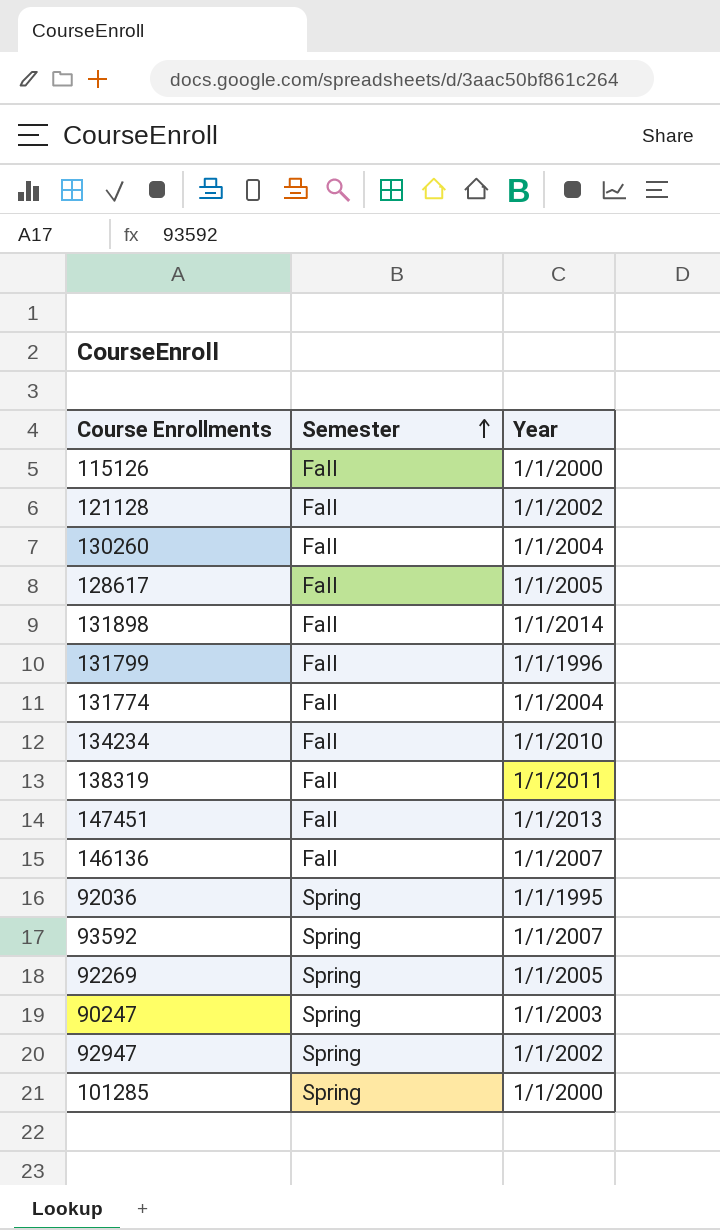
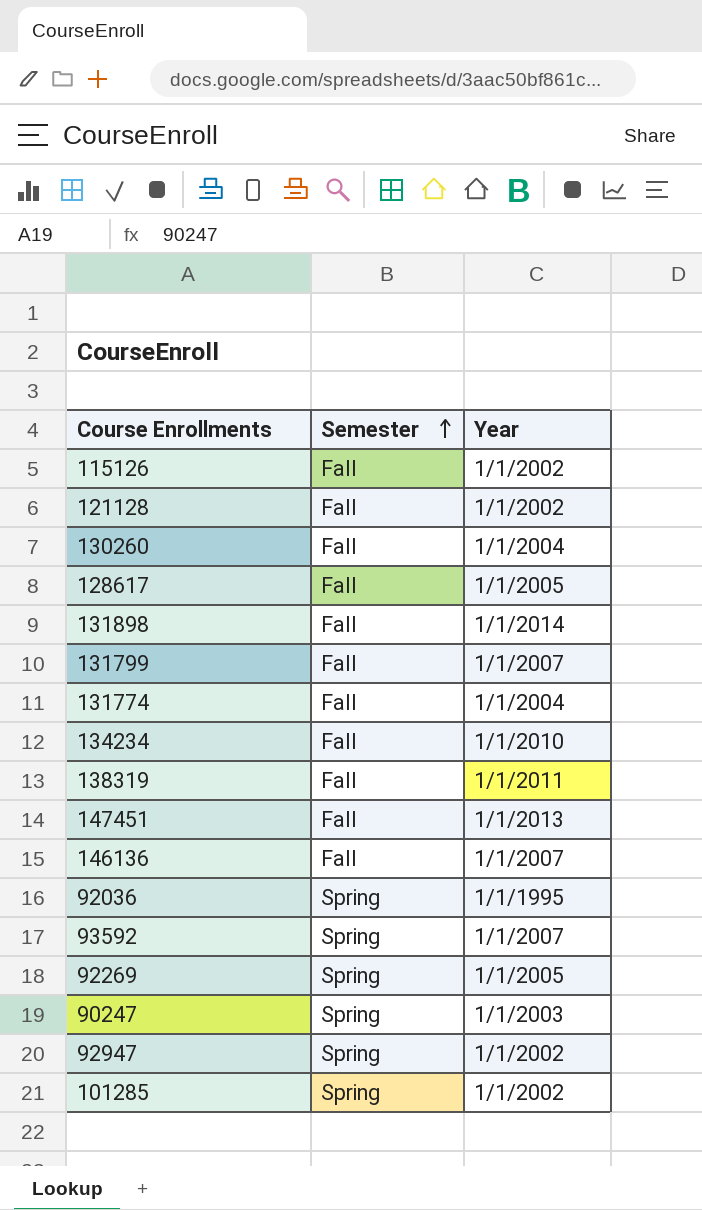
115126 | Year: 1/1/2000 -> 1/1/2002
131799 | Year: 1/1/1996 -> 1/1/2007
101285 | Year: 1/1/2000 -> 1/1/2002

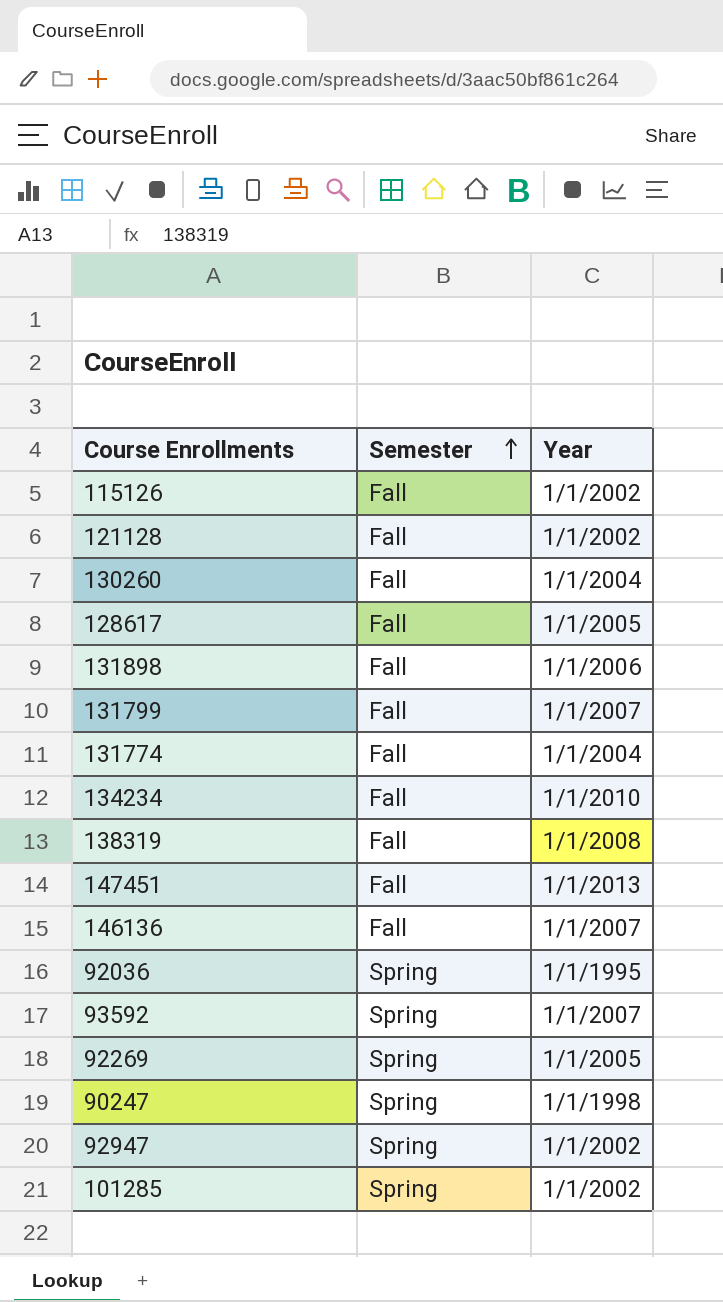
131898 | Year: 1/1/2014 -> 1/1/2006
138319 | Year: 1/1/2011 -> 1/1/2008
90247 | Year: 1/1/2003 -> 1/1/1998

